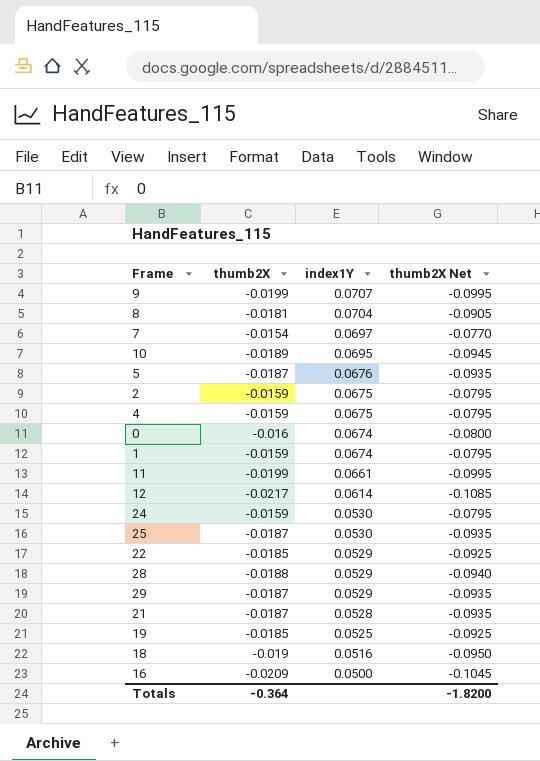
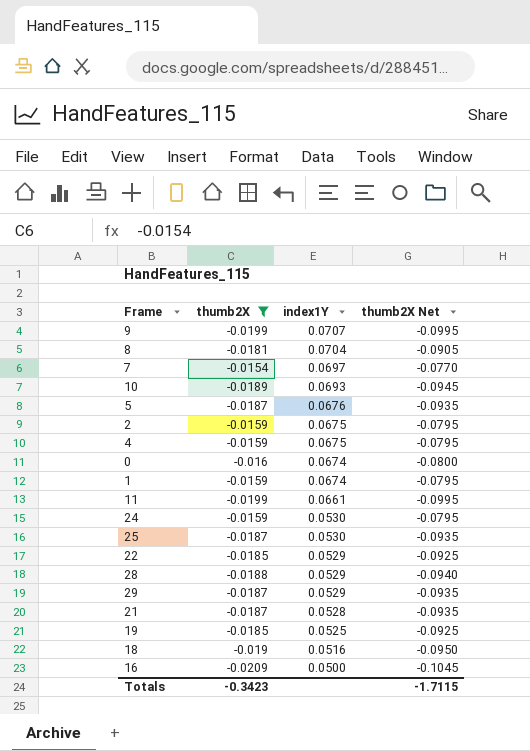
filter: none -> thumb2X != -0.0217
10 | index1Y: 0.0695 -> 0.0693
Totals | thumb2X: -0.364 -> -0.3423
Totals | thumb2X Net: -1.8200 -> -1.7115

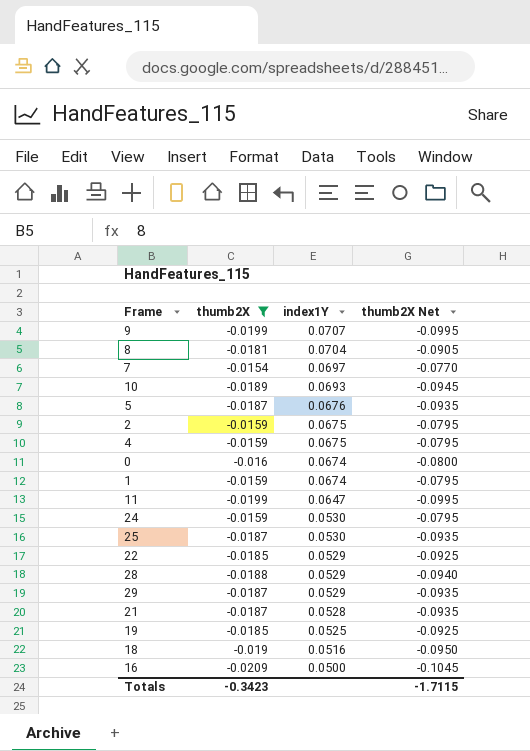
11 | index1Y: 0.0661 -> 0.0647

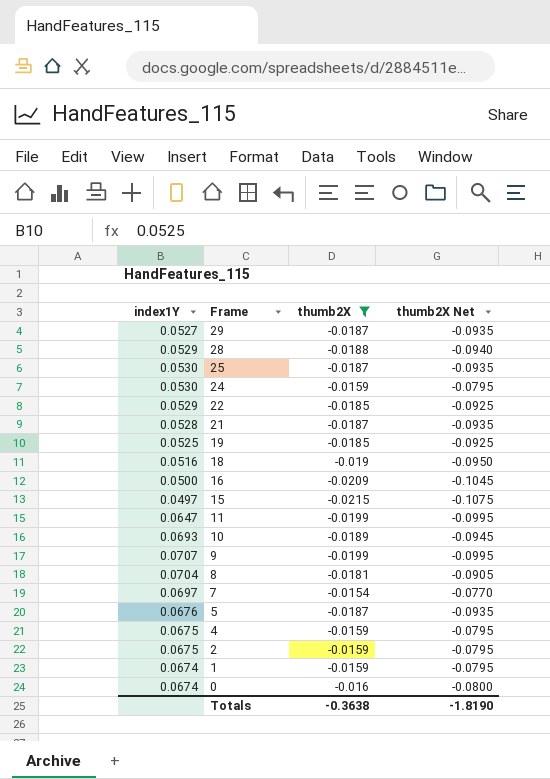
row order: index1Y descending -> Frame descending
column index1Y | position: 3 -> 1
29 | index1Y: 0.0529 -> 0.0527
row 15: none -> 0.0497 | -0.0215 | -0.1075
Totals | thumb2X: -0.3423 -> -0.3638
Totals | thumb2X Net: -1.7115 -> -1.8190

